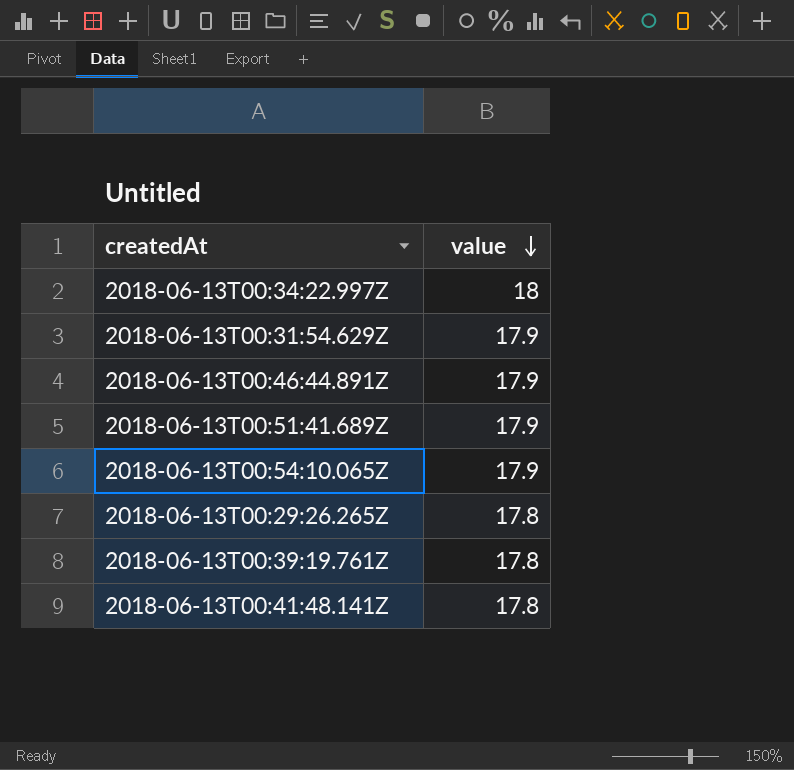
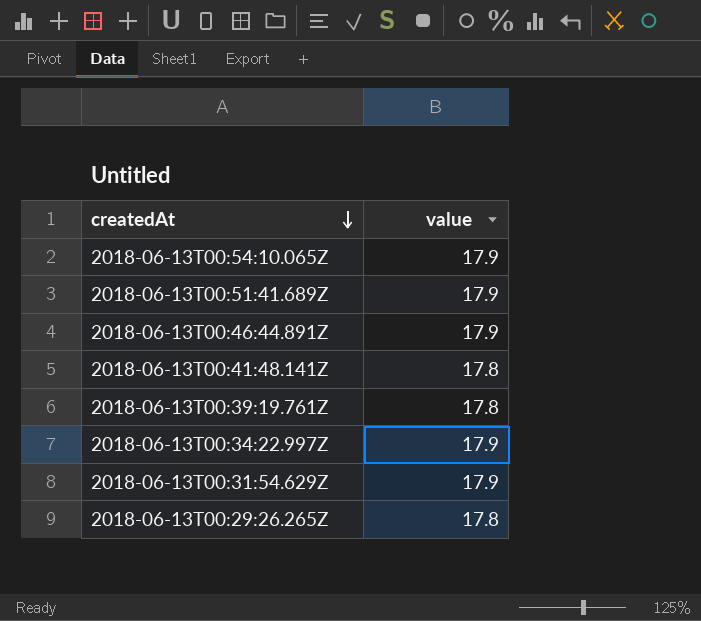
row order: value descending -> createdAt descending
2018-06-13T00:34:22.997Z | value: 18 -> 17.9

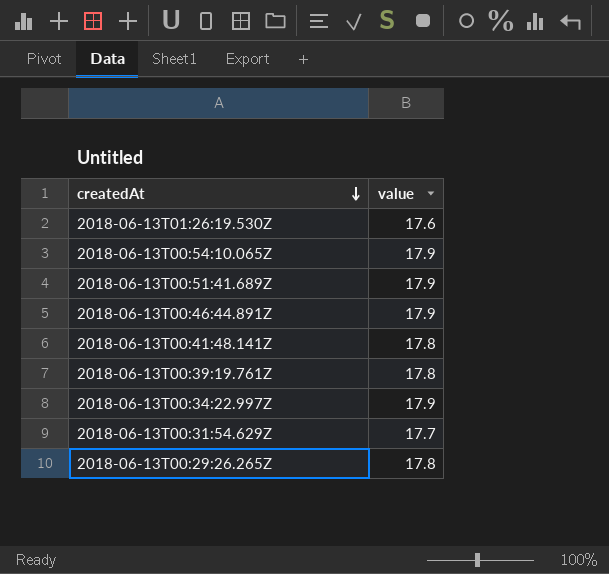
row 2018-06-13T01:26:19.530Z: none -> 17.6
2018-06-13T00:31:54.629Z | value: 17.9 -> 17.7

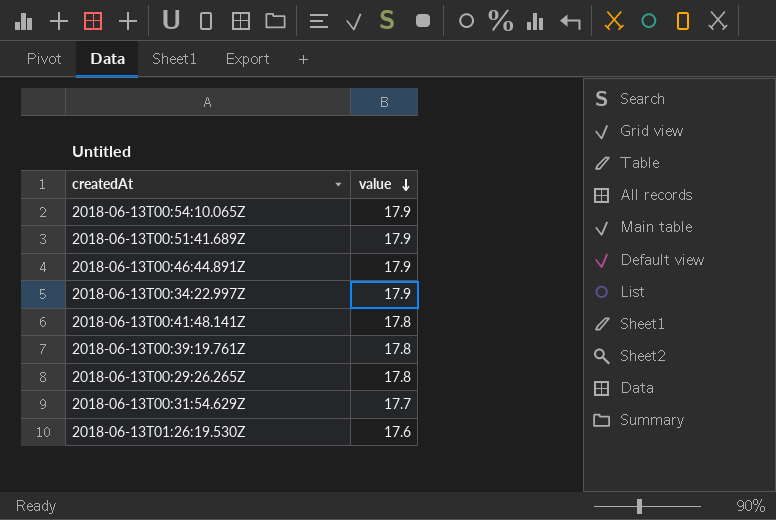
row order: createdAt descending -> value descending

